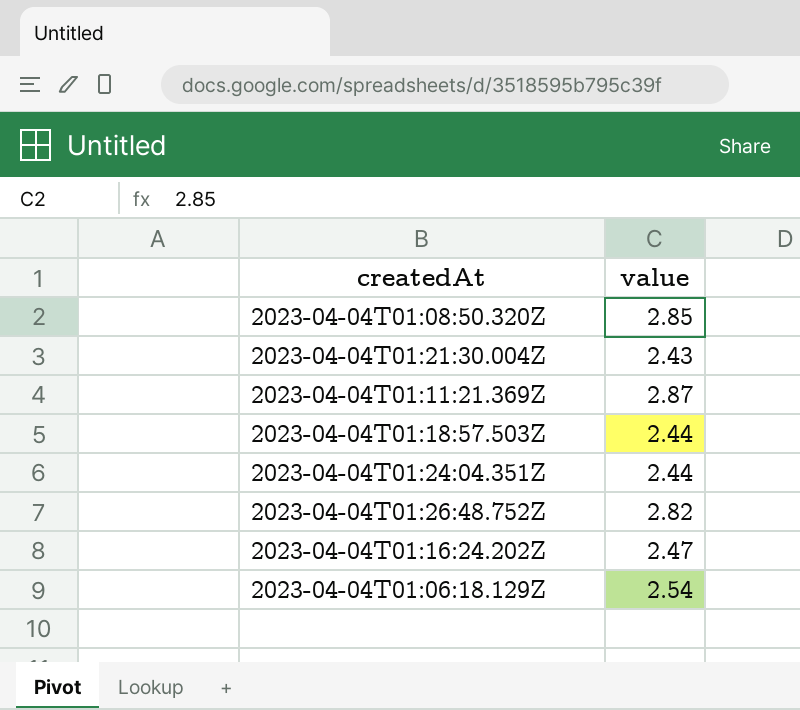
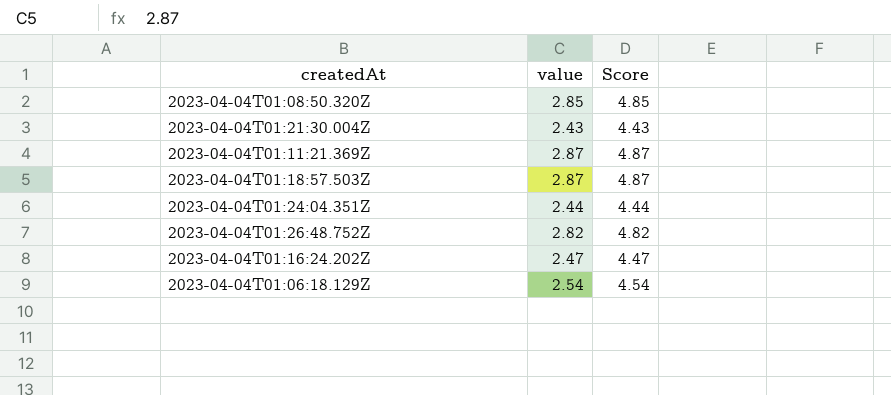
column Score | formula: none -> [value] + 2
2023-04-04T01:18:57.503Z | value: 2.44 -> 2.87

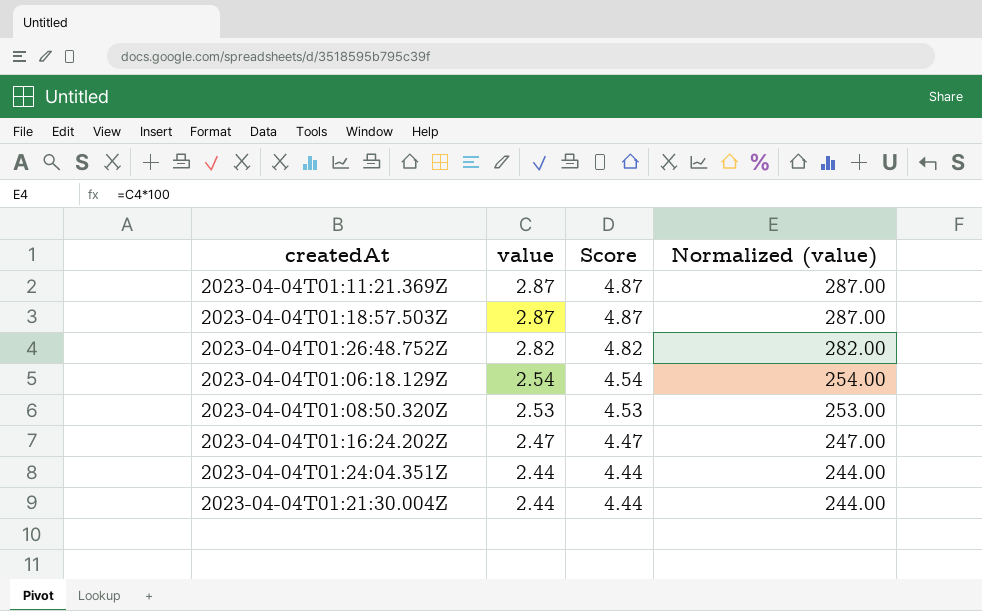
row order: none -> value descending
column Normalized (value) | formula: none -> [value] * 100
2023-04-04T01:08:50.320Z | value: 2.85 -> 2.53
2023-04-04T01:08:50.320Z | Score: 4.85 -> 4.53
2023-04-04T01:21:30.004Z | value: 2.43 -> 2.44
2023-04-04T01:21:30.004Z | Score: 4.43 -> 4.44

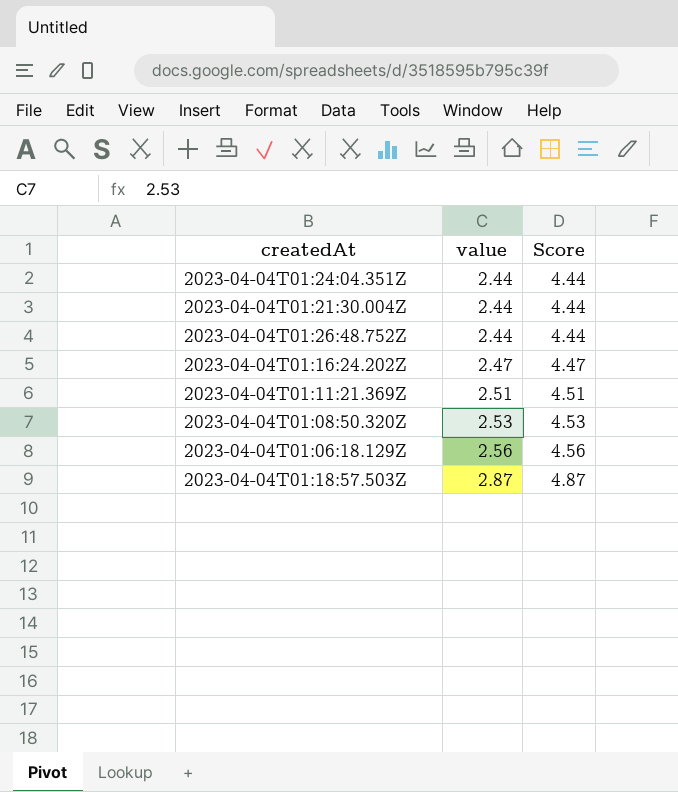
row order: value descending -> value ascending
column Normalized (value) | formula: [value] * 100 -> none
2023-04-04T01:26:48.752Z | value: 2.82 -> 2.44
2023-04-04T01:26:48.752Z | Score: 4.82 -> 4.44
2023-04-04T01:11:21.369Z | value: 2.87 -> 2.51
2023-04-04T01:11:21.369Z | Score: 4.87 -> 4.51
2023-04-04T01:06:18.129Z | value: 2.54 -> 2.56
2023-04-04T01:06:18.129Z | Score: 4.54 -> 4.56

